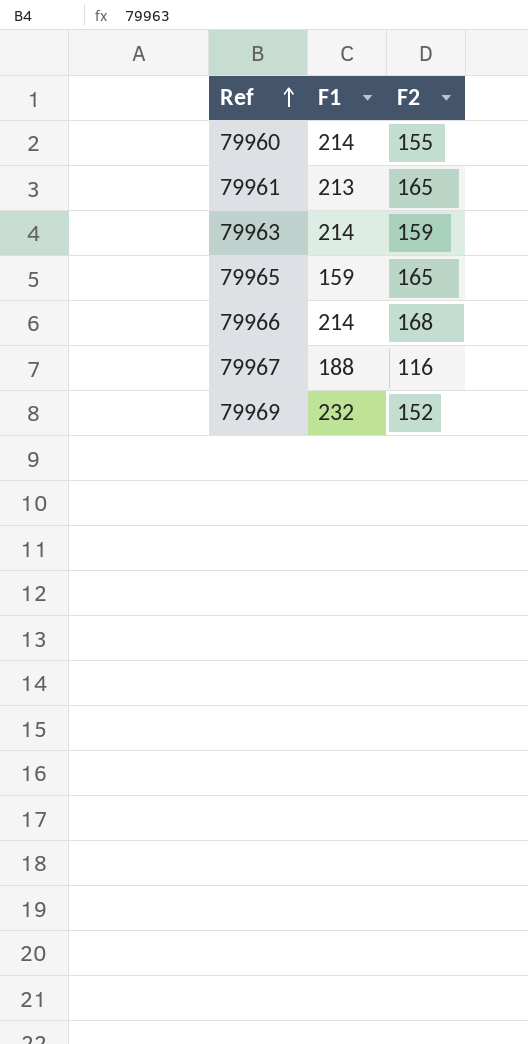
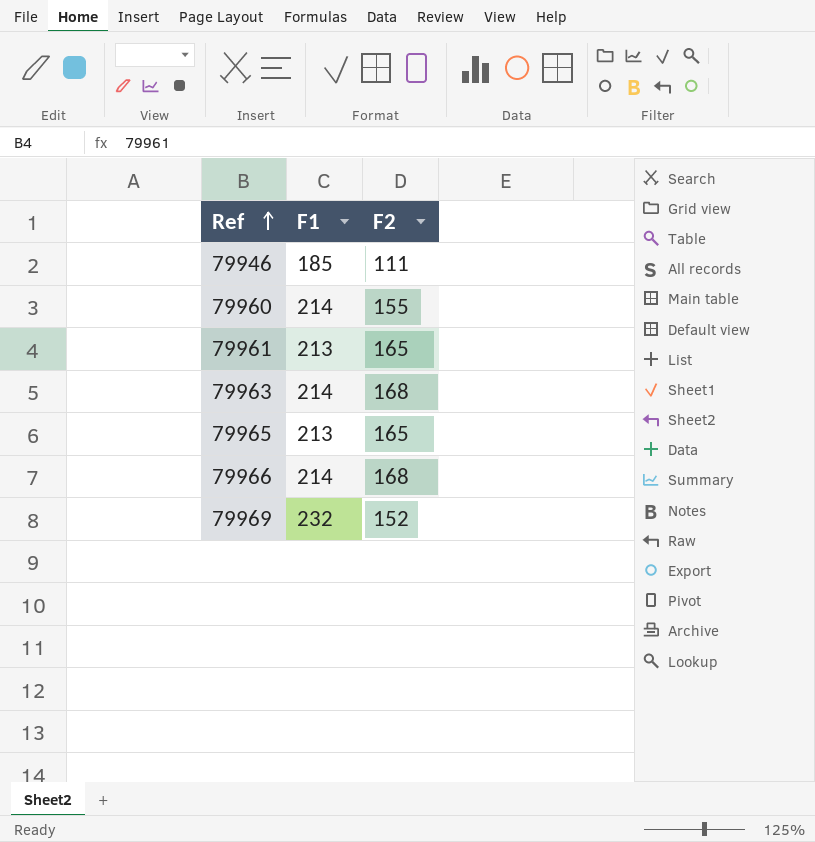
row 79967: 188 | 116 -> none
row 79946: none -> 185 | 111
79963 | F2: 159 -> 168
79965 | F1: 159 -> 213

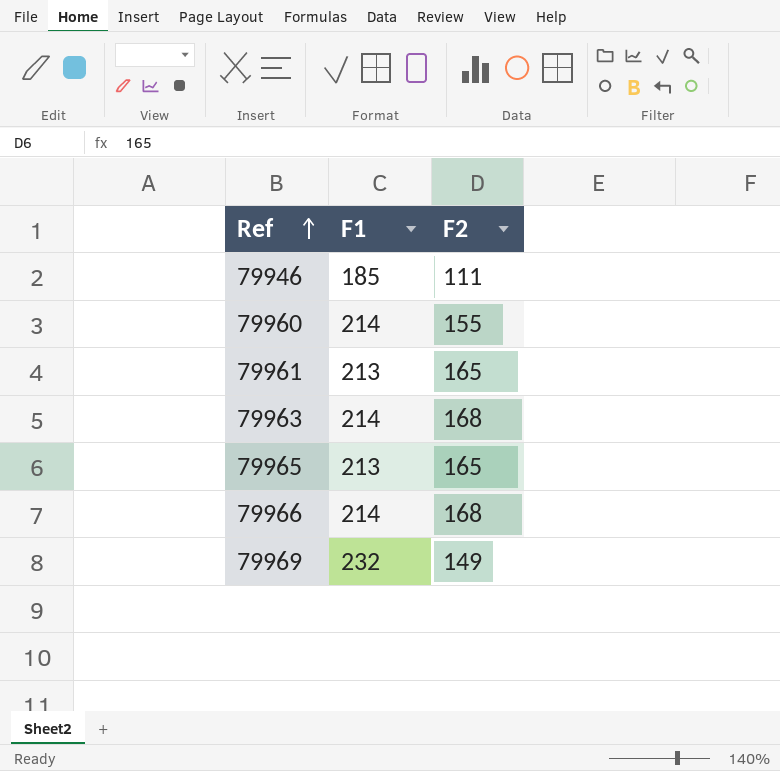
79969 | F2: 152 -> 149

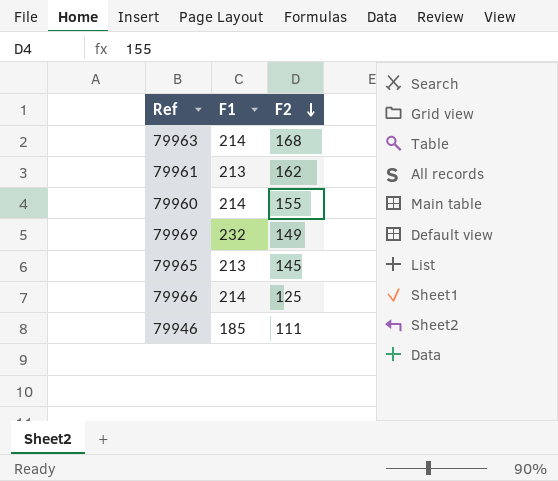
row order: Ref ascending -> F2 descending
79961 | F2: 165 -> 162
79965 | F2: 165 -> 145
79966 | F2: 168 -> 125

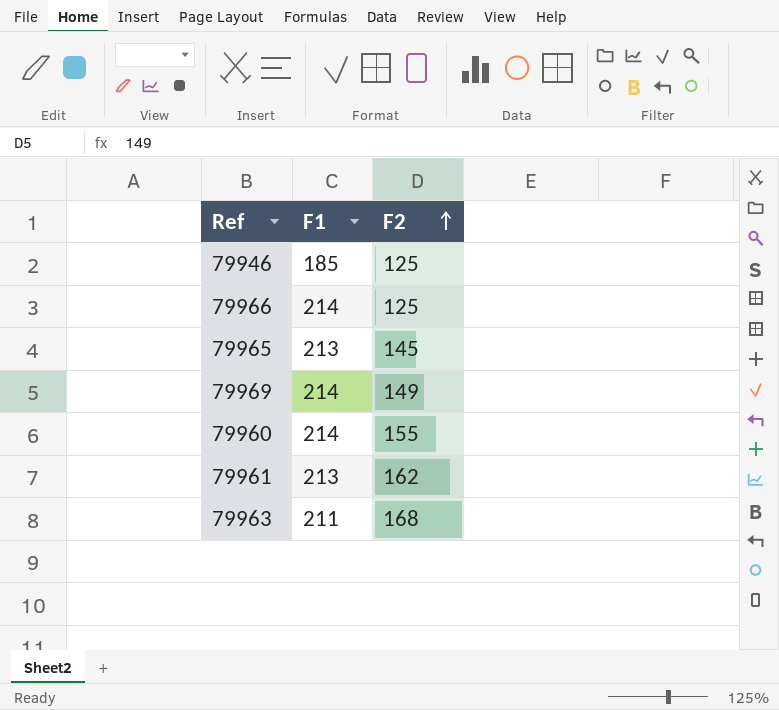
row order: F2 descending -> F2 ascending
79946 | F2: 111 -> 125
79969 | F1: 232 -> 214
79963 | F1: 214 -> 211

